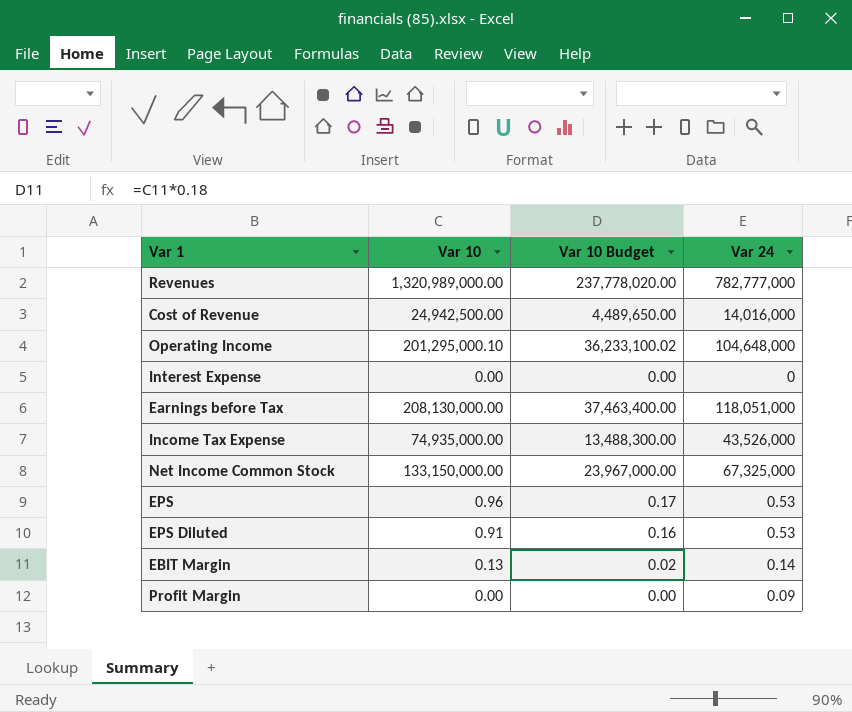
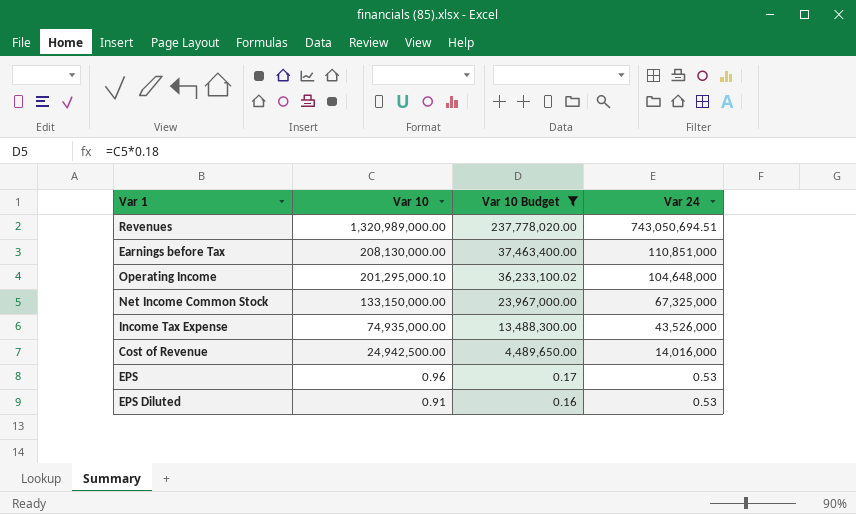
filter: none -> Var 10 Budget >= 0.16
row order: none -> Var 10 descending
Revenues | Var 24: 782,777,000 -> 743,050,694.51
Earnings before Tax | Var 24: 118,051,000 -> 110,851,000

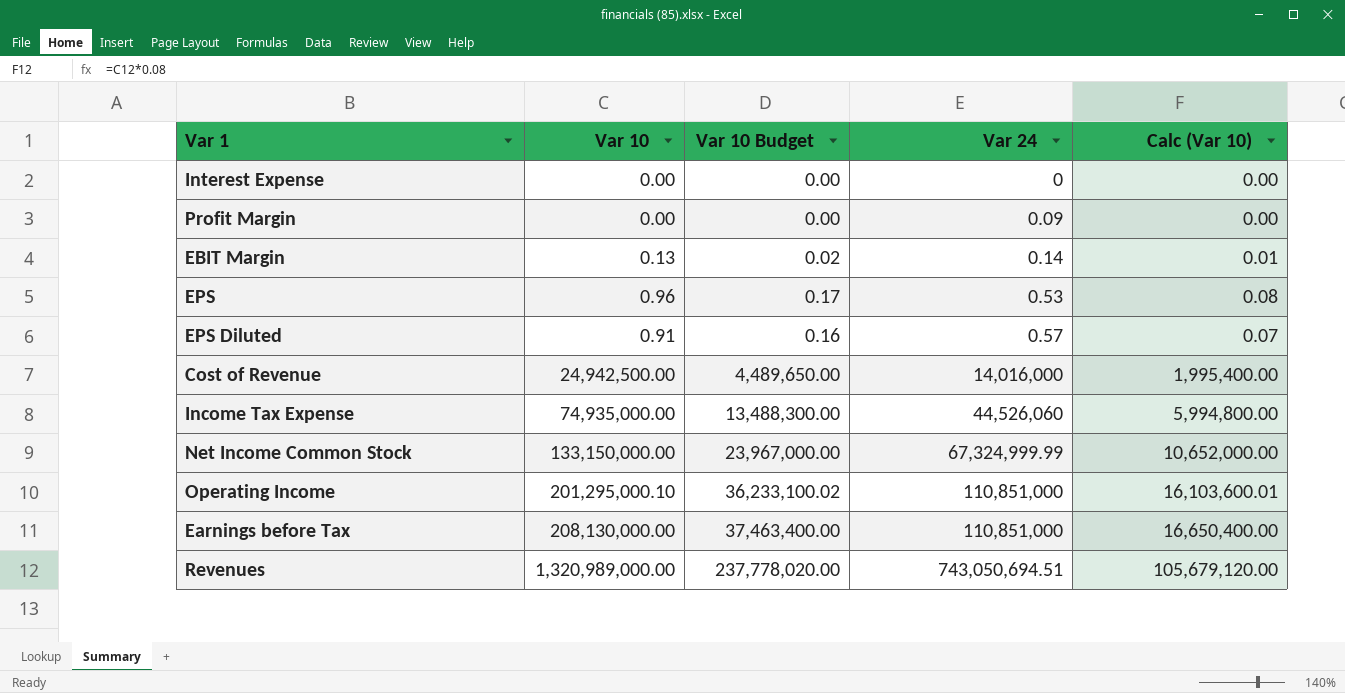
filter: Var 10 Budget >= 0.16 -> none
row order: Var 10 descending -> Var 24 ascending
column Calc (Var 10) | formula: none -> [Var 10] * 0.08
EPS Diluted | Var 24: 0.53 -> 0.57
Income Tax Expense | Var 24: 43,526,000 -> 44,526,060
Net Income Common Stock | Var 24: 67,325,000 -> 67,324,999.99
Operating Income | Var 24: 104,648,000 -> 110,851,000

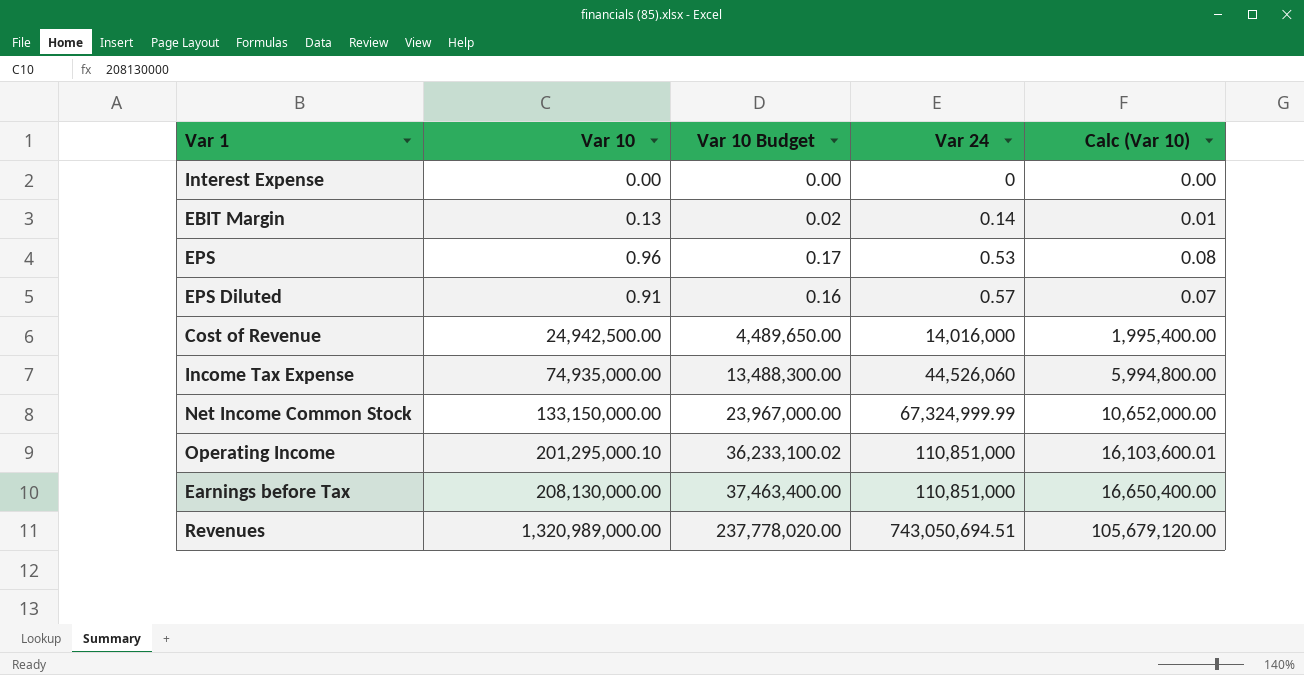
row Profit Margin: 0.00 | 0.00 | 0.09 | 0.00 -> none

